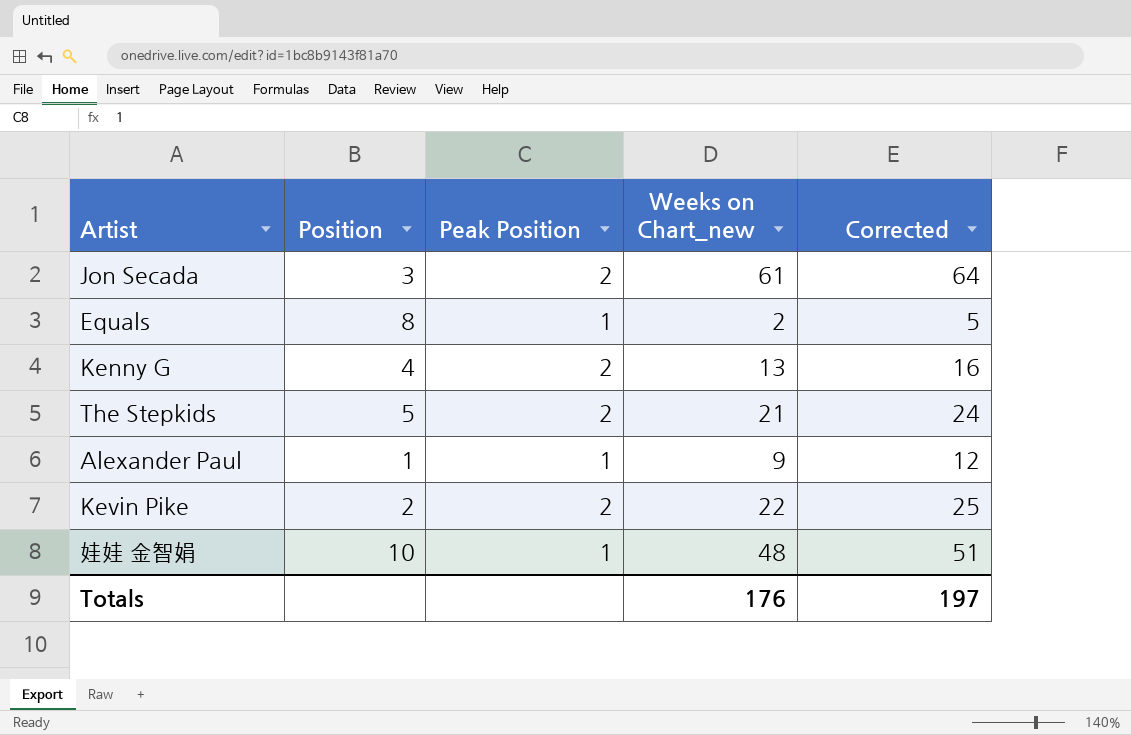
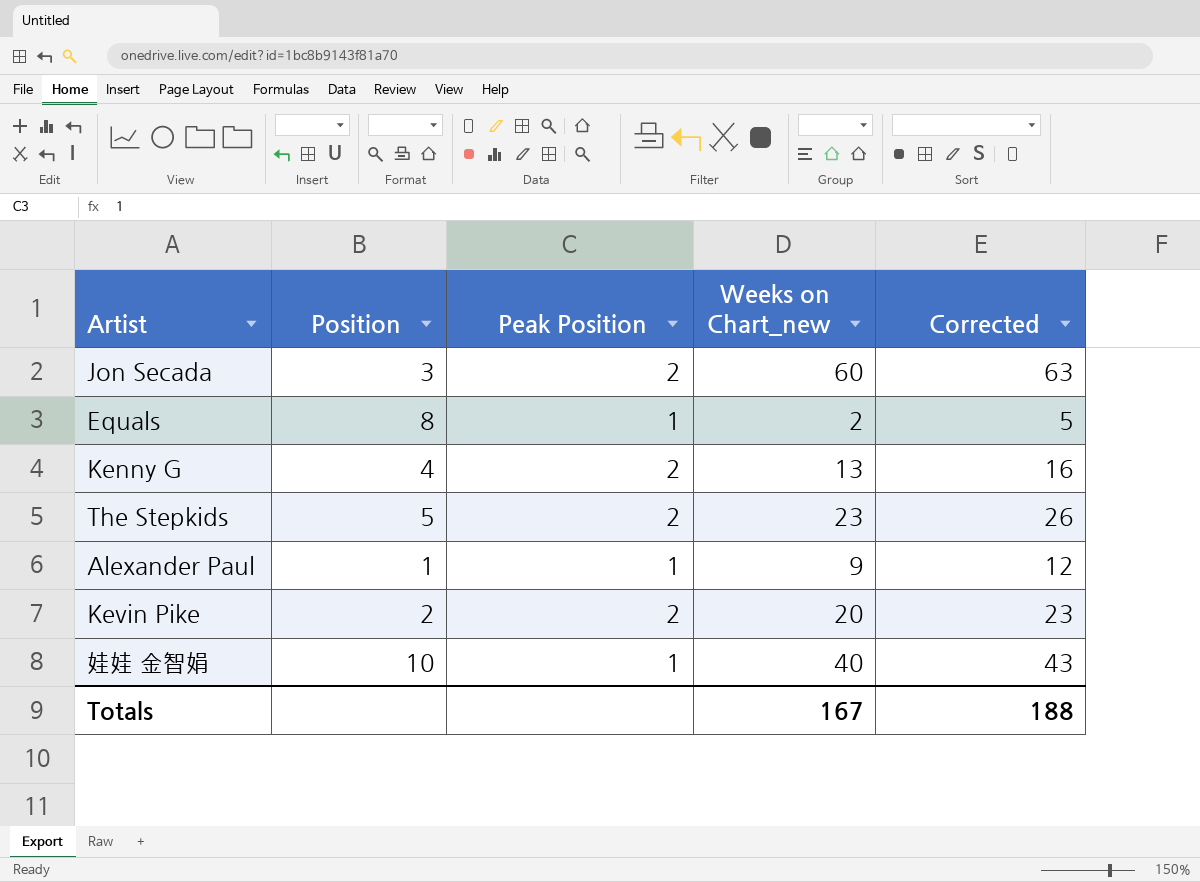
Jon Secada | Weeks on Chart_new: 61 -> 60
Jon Secada | Corrected: 64 -> 63
The Stepkids | Weeks on Chart_new: 21 -> 23
The Stepkids | Corrected: 24 -> 26
Kevin Pike | Weeks on Chart_new: 22 -> 20
Kevin Pike | Corrected: 25 -> 23
娃娃 金智娟 | Weeks on Chart_new: 48 -> 40
娃娃 金智娟 | Corrected: 51 -> 43
Totals | Weeks on Chart_new: 176 -> 167
Totals | Corrected: 197 -> 188

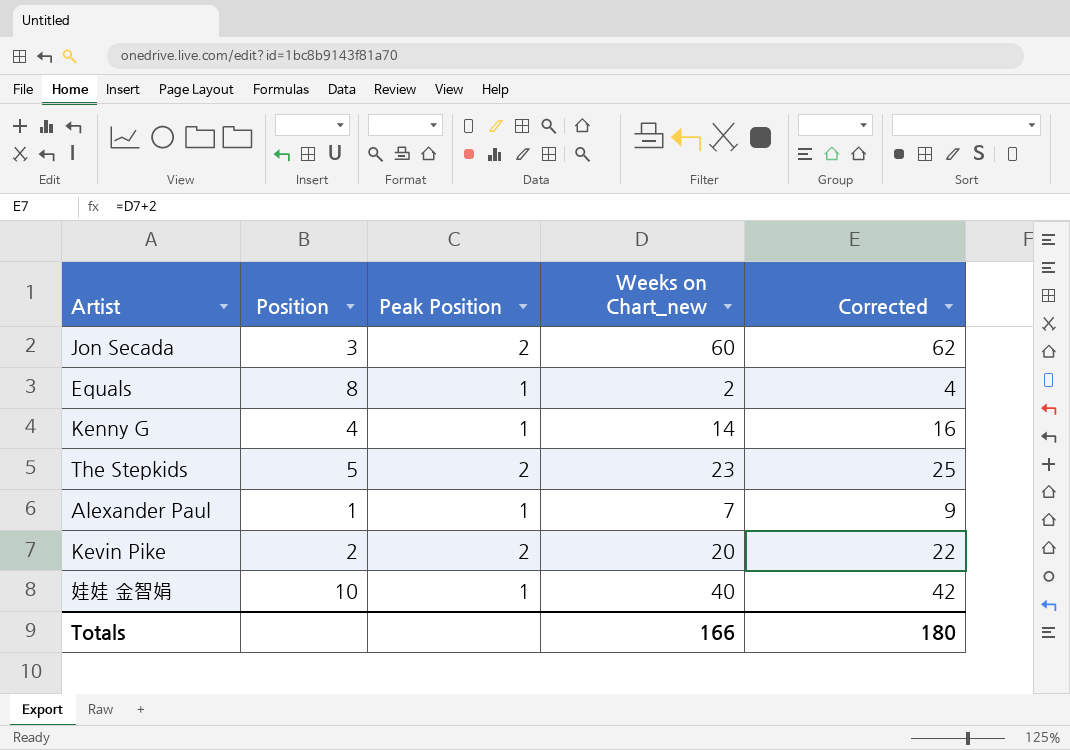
column Corrected | formula: [Weeks on Chart_new] + 3 -> [Weeks on Chart_new] + 2
Kenny G | Peak Position: 2 -> 1
Kenny G | Weeks on Chart_new: 13 -> 14
Alexander Paul | Weeks on Chart_new: 9 -> 7
Totals | Weeks on Chart_new: 167 -> 166
Totals | Corrected: 188 -> 180

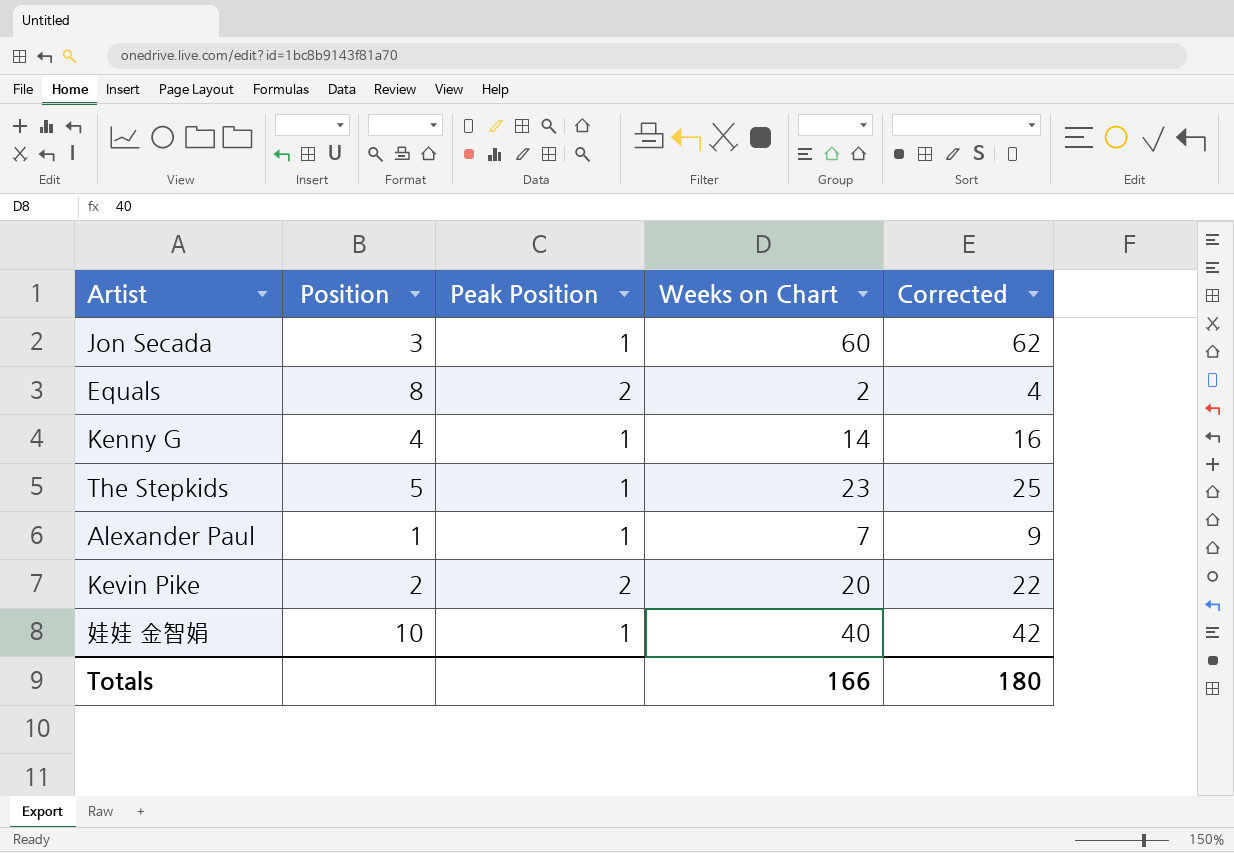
column name: Weeks on Chart_new -> Weeks on Chart
Jon Secada | Peak Position: 2 -> 1
Equals | Peak Position: 1 -> 2
The Stepkids | Peak Position: 2 -> 1

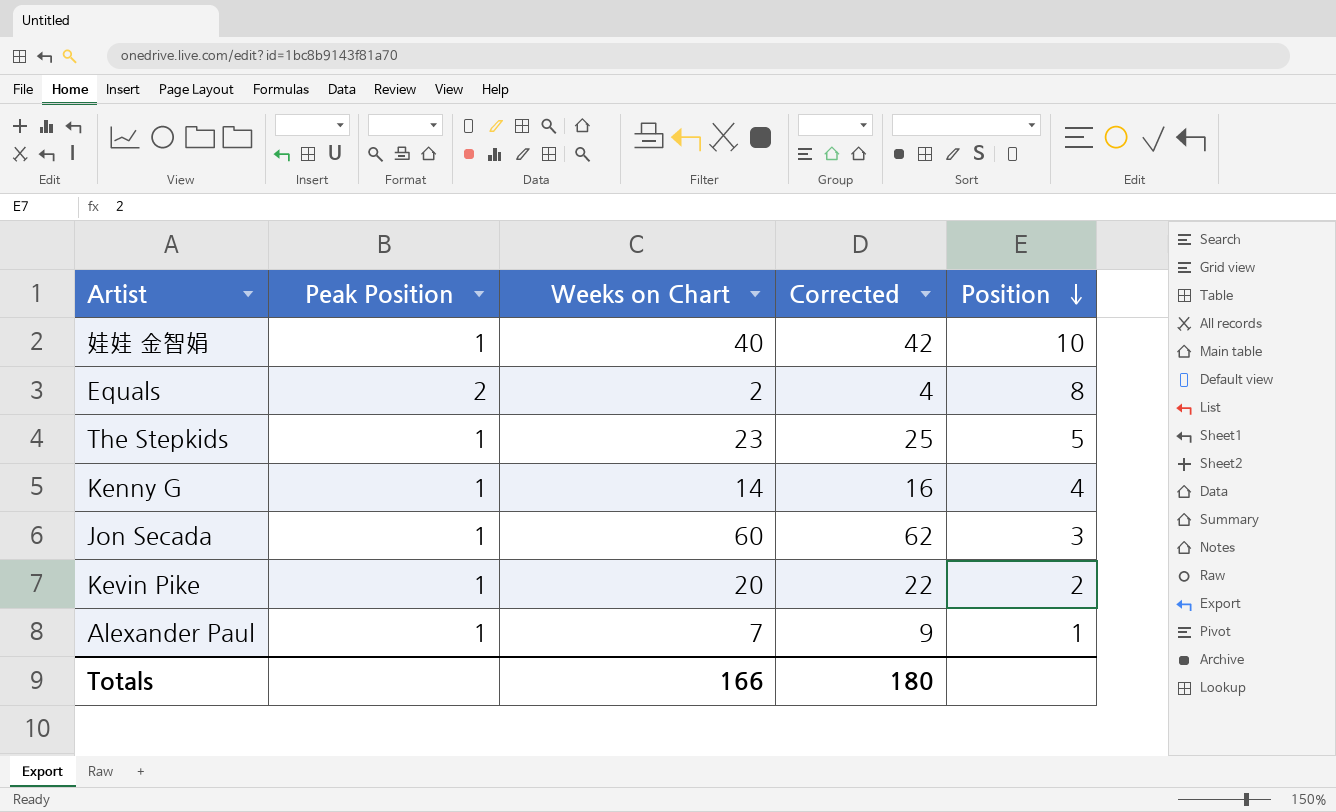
row order: none -> Position descending
column Position | position: 2 -> 5
Kevin Pike | Peak Position: 2 -> 1

